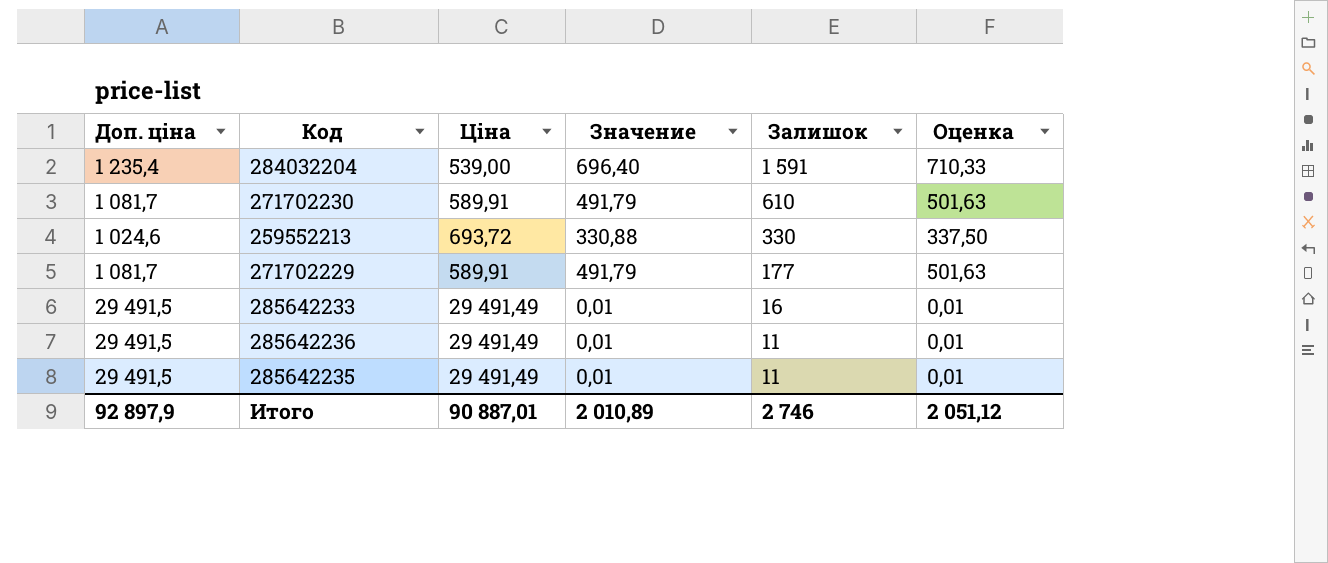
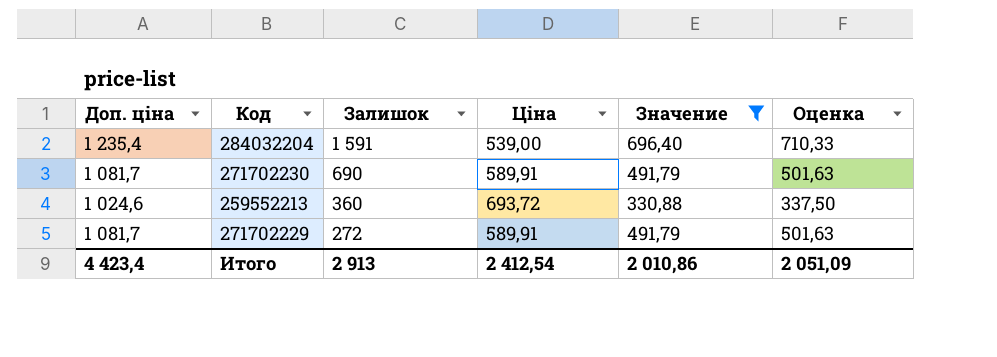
filter: none -> Значение != 0,01
column Залишок | position: 5 -> 3
271702230 | Залишок: 610 -> 690
259552213 | Залишок: 330 -> 360
271702229 | Залишок: 177 -> 272
Итого | Доп. ціна: 92 897,9 -> 4 423,4
Итого | Залишок: 2 746 -> 2 913
Итого | Ціна: 90 887,01 -> 2 412,54
Итого | Значение: 2 010,89 -> 2 010,86
Итого | Оценка: 2 051,12 -> 2 051,09

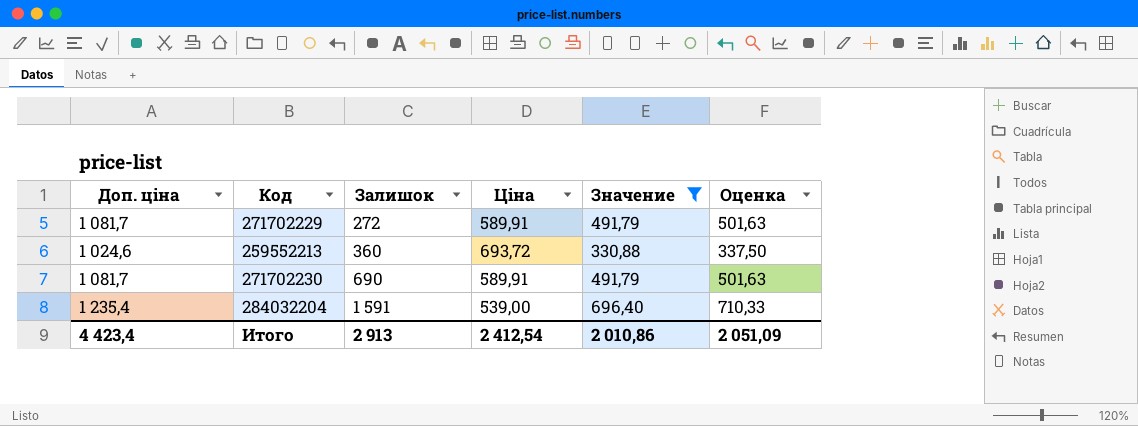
row order: Залишок descending -> Залишок ascending

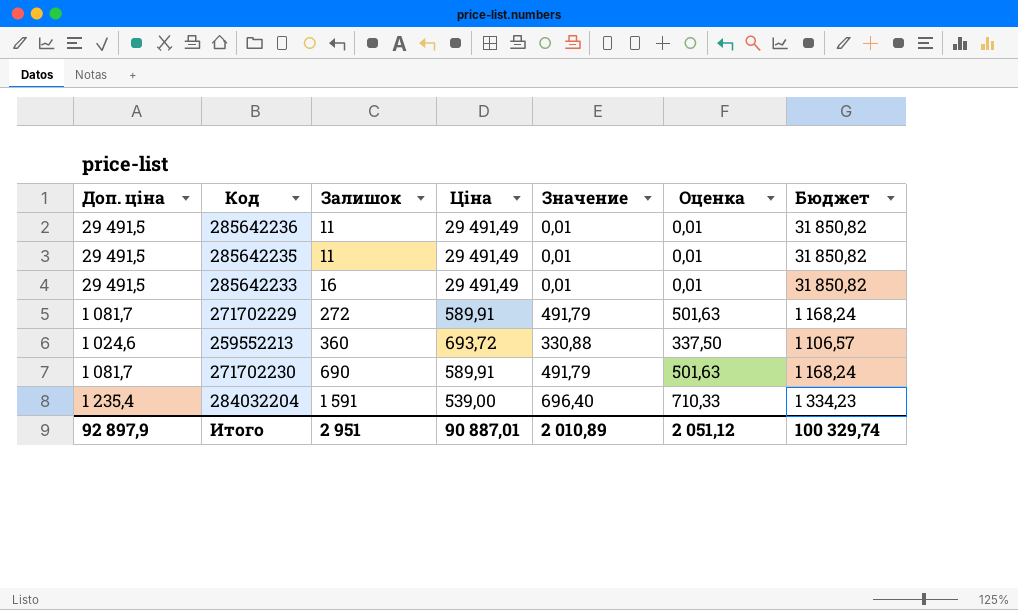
filter: Значение != 0,01 -> none
column Бюджет | formula: none -> [Доп. ціна] * 1,08
Итого | Доп. ціна: 4 423,4 -> 92 897,9
Итого | Залишок: 2 913 -> 2 951
Итого | Ціна: 2 412,54 -> 90 887,01
Итого | Значение: 2 010,86 -> 2 010,89
Итого | Оценка: 2 051,09 -> 2 051,12

